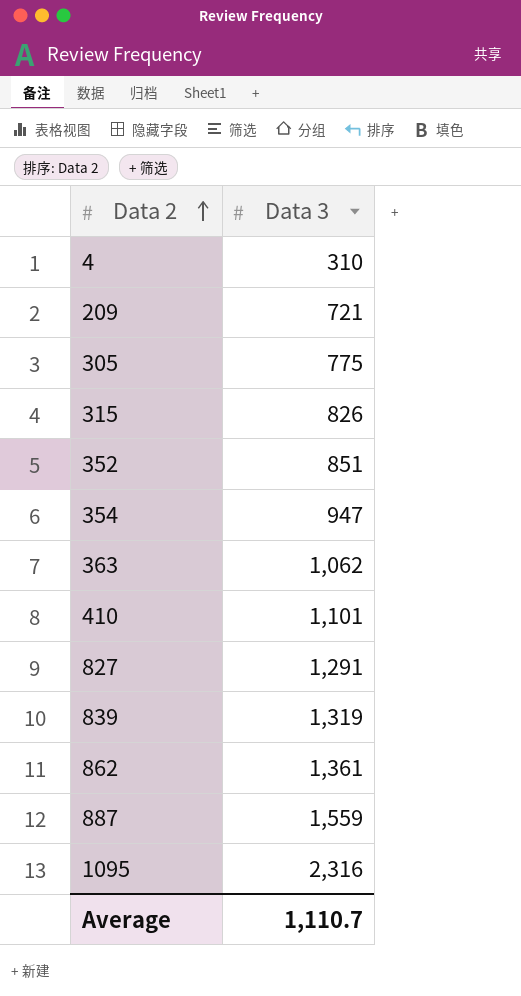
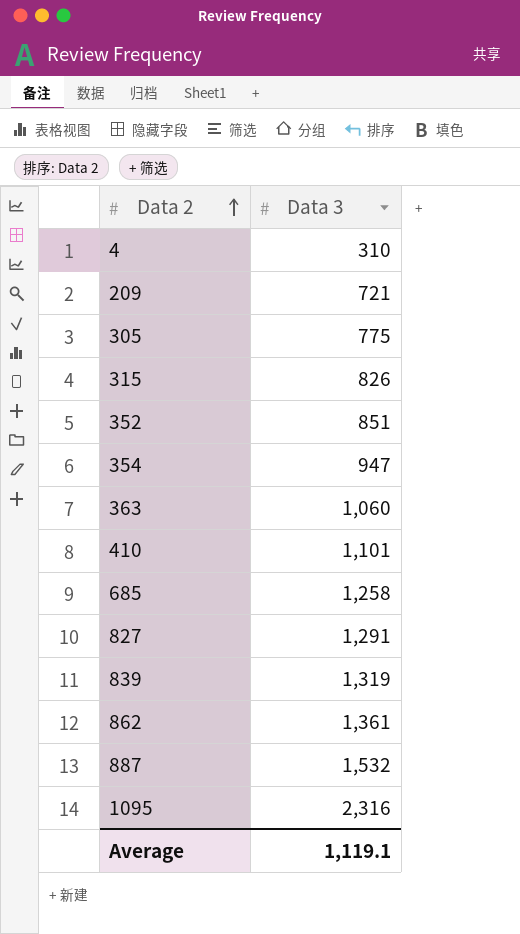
363 | Data 3: 1,062 -> 1,060
row 685: none -> 1,258
887 | Data 3: 1,559 -> 1,532
Average | Data 3: 1,110.7 -> 1,119.1

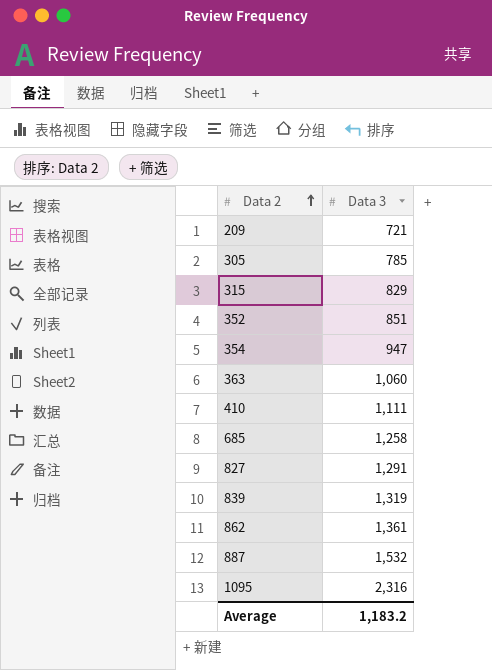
row 4: 310 -> none
305 | Data 3: 775 -> 785
315 | Data 3: 826 -> 829
410 | Data 3: 1,101 -> 1,111
Average | Data 3: 1,119.1 -> 1,183.2

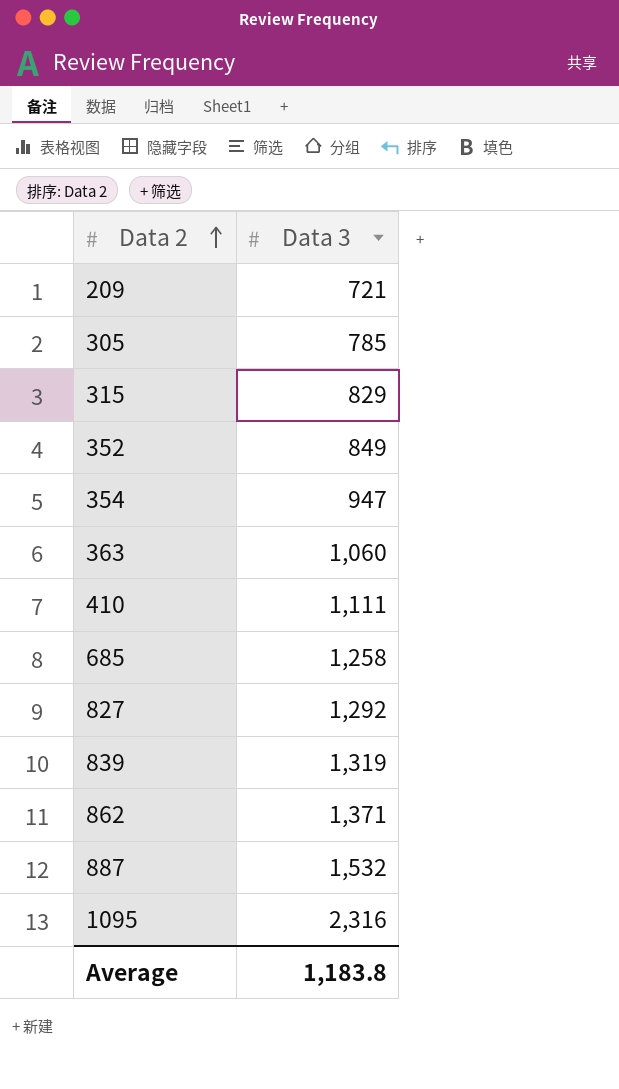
352 | Data 3: 851 -> 849
827 | Data 3: 1,291 -> 1,292
862 | Data 3: 1,361 -> 1,371
Average | Data 3: 1,183.2 -> 1,183.8

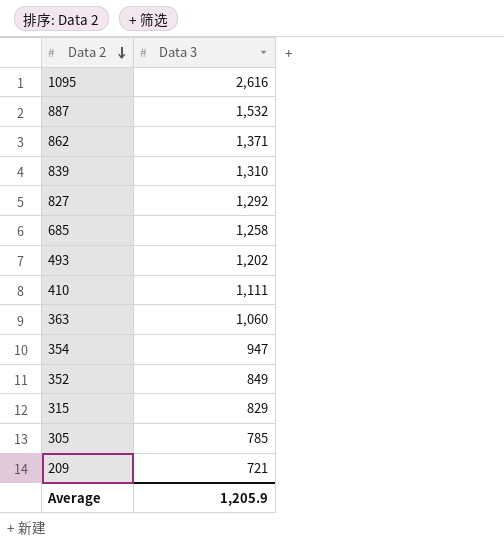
row order: Data 2 ascending -> Data 2 descending
1095 | Data 3: 2,316 -> 2,616
839 | Data 3: 1,319 -> 1,310
row 493: none -> 1,202
Average | Data 3: 1,183.8 -> 1,205.9

